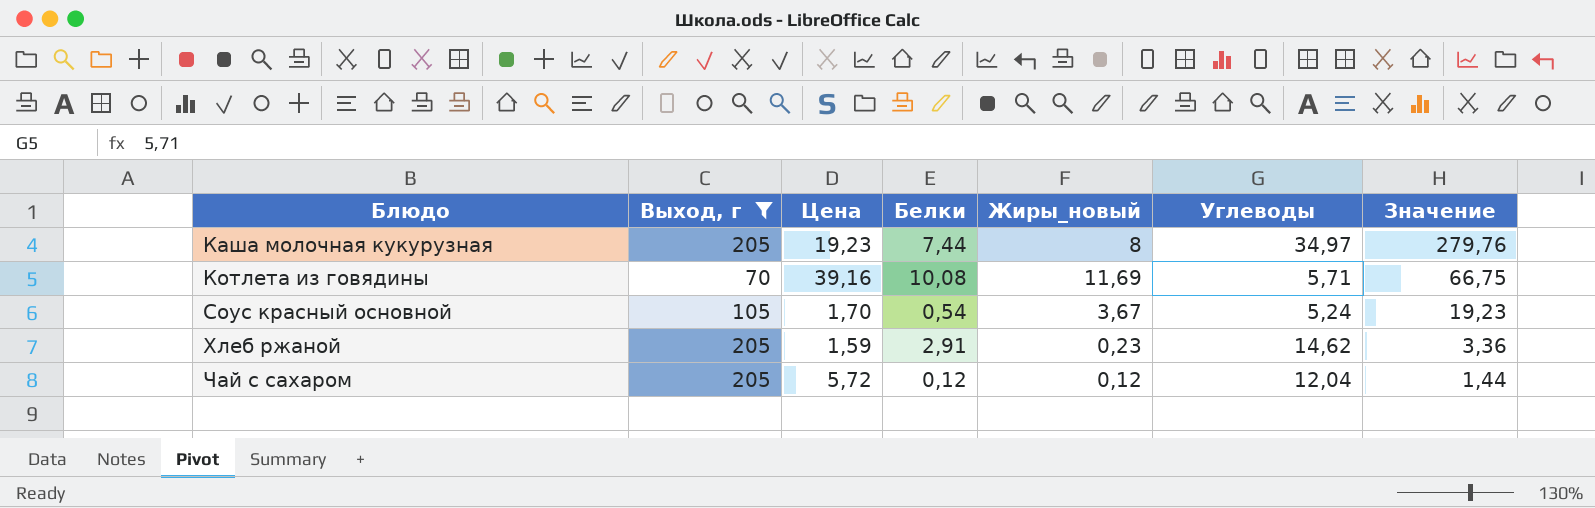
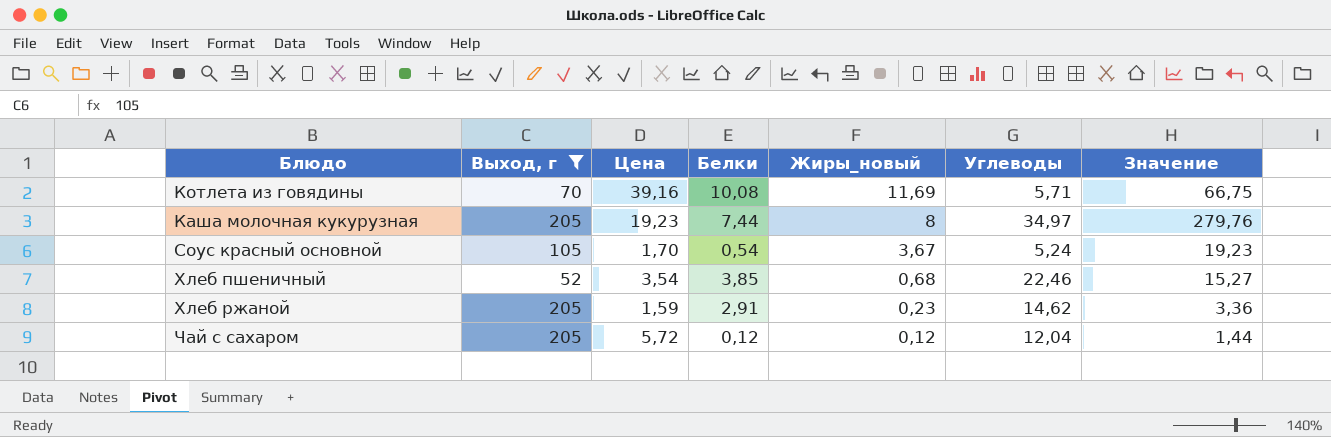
row order: Блюдо ascending -> Жиры_новый descending
row Хлеб пшеничный: none -> 52 | 3,54 | 3,85 | 0,68 | 22,46 | 15,27

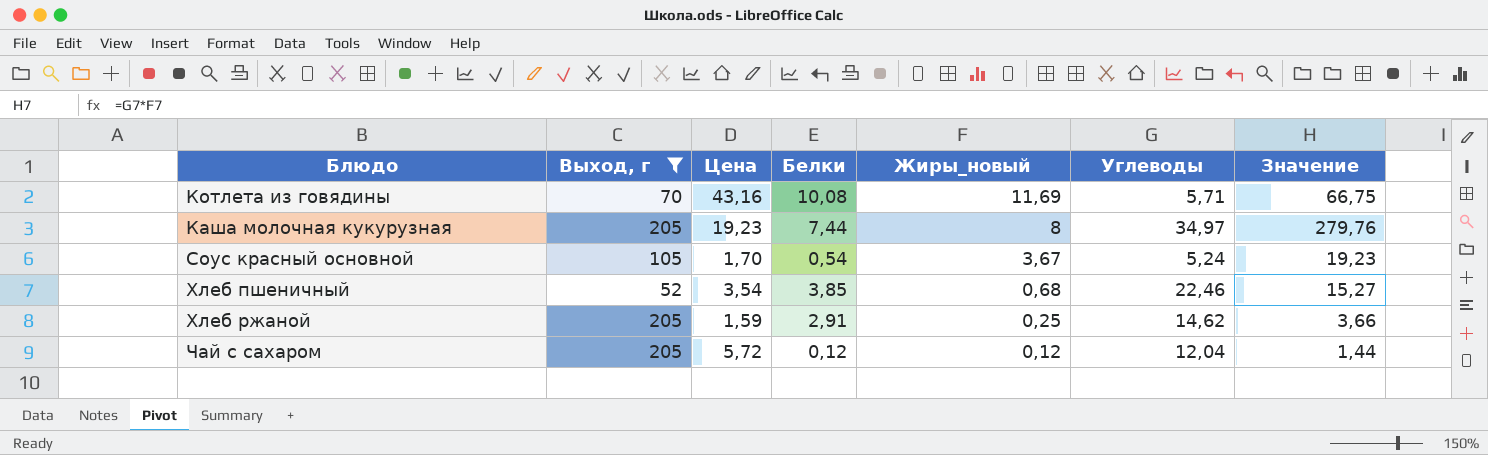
Котлета из говядины | Цена: 39,16 -> 43,16
Хлеб ржаной | Жиры_новый: 0,23 -> 0,25
Хлеб ржаной | Значение: 3,36 -> 3,66

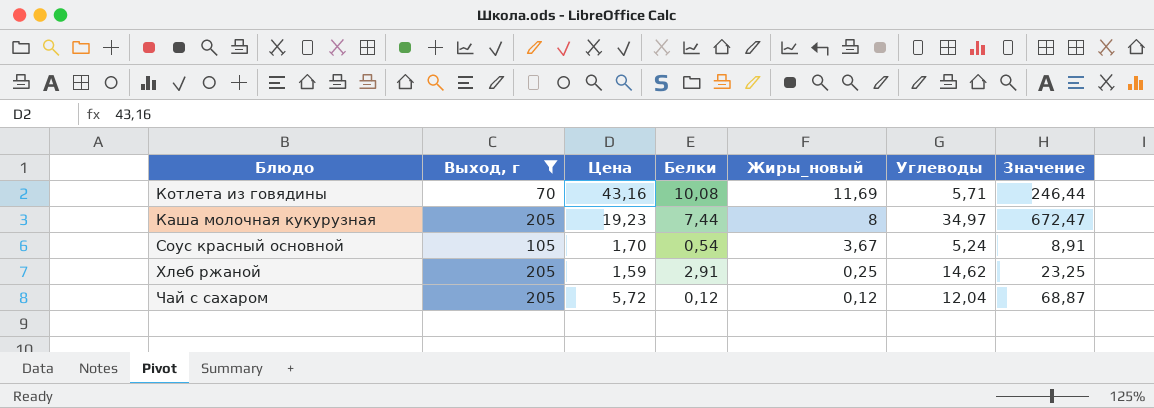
column Значение | formula: [Жиры_новый] * [Углеводы] -> [Цена] * [Углеводы]
row Хлеб пшеничный: 52 | 3,54 | 3,85 | 0,68 | 22,46 | 15,27 -> none

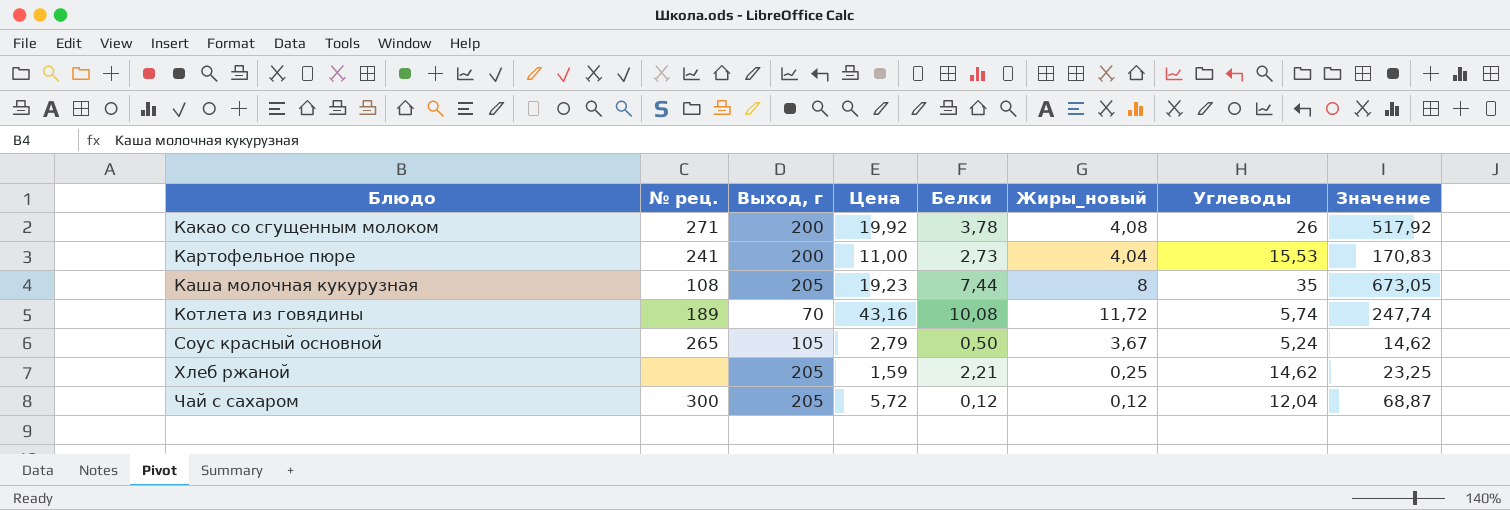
filter: Выход, г != 200 -> none
row order: Жиры_новый descending -> Блюдо ascending
column № рец. | position: none -> 2
Каша молочная кукурузная | Углеводы: 34,97 -> 35
Каша молочная кукурузная | Значение: 672,47 -> 673,05
Котлета из говядины | Жиры_новый: 11,69 -> 11,72
Котлета из говядины | Углеводы: 5,71 -> 5,74
Котлета из говядины | Значение: 246,44 -> 247,74
Соус красный основной | Цена: 1,70 -> 2,79
Соус красный основной | Белки: 0,54 -> 0,50
Соус красный основной | Значение: 8,91 -> 14,62
Хлеб ржаной | Белки: 2,91 -> 2,21

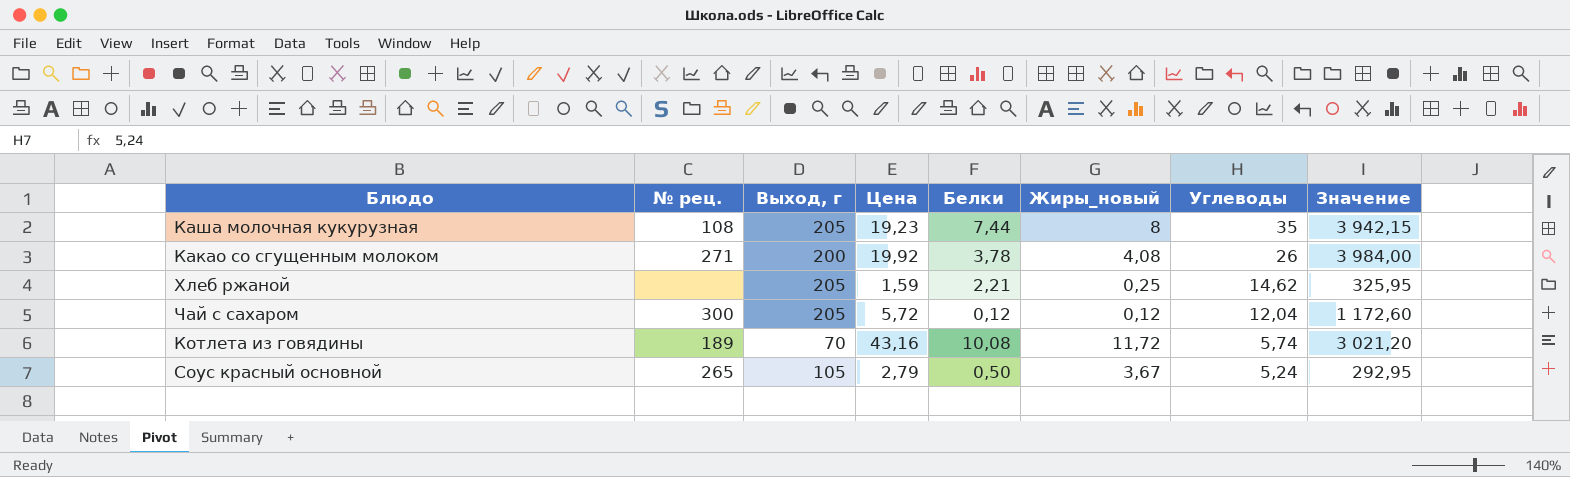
row order: Блюдо ascending -> Углеводы descending
column Значение | formula: [Цена] * [Углеводы] -> [Выход, г] * [Цена]
row Картофельное пюре: 241 | 200 | 11,00 | 2,73 | 4,04 | 15,53 | 170,83 -> none

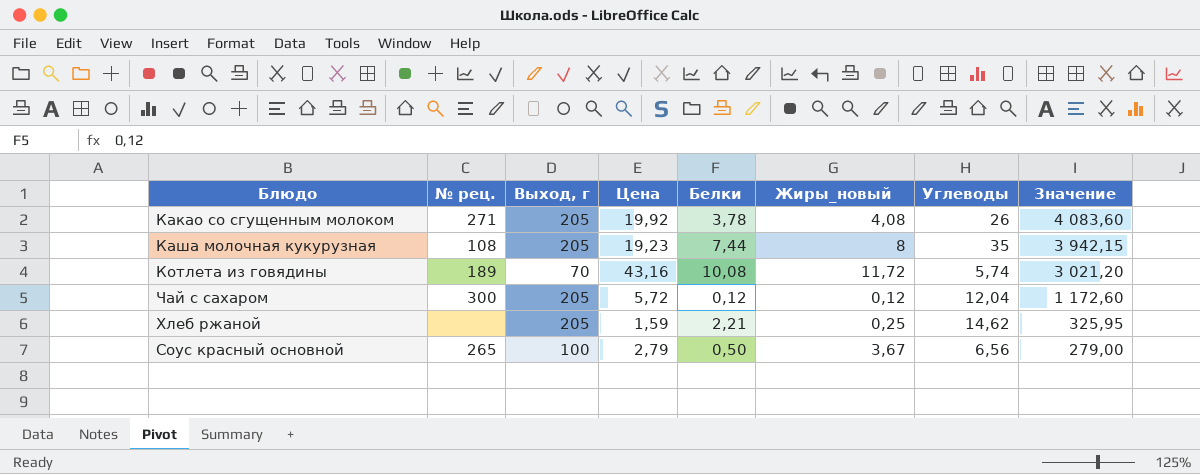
row order: Углеводы descending -> Значение descending
Какао со сгущенным молоком | Выход, г: 200 -> 205
Какао со сгущенным молоком | Значение: 3 984,00 -> 4 083,60
Соус красный основной | Выход, г: 105 -> 100
Соус красный основной | Углеводы: 5,24 -> 6,56
Соус красный основной | Значение: 292,95 -> 279,00

